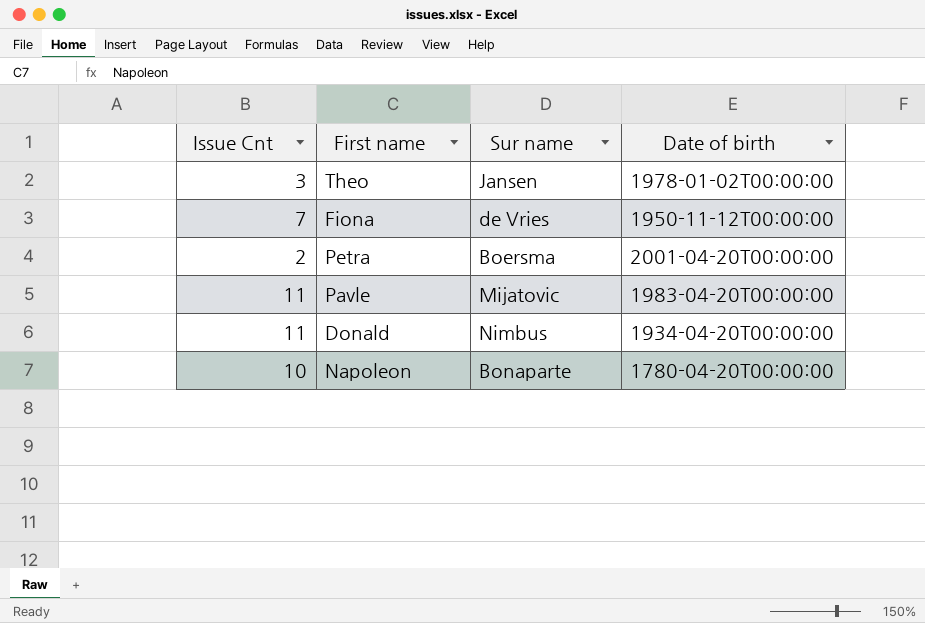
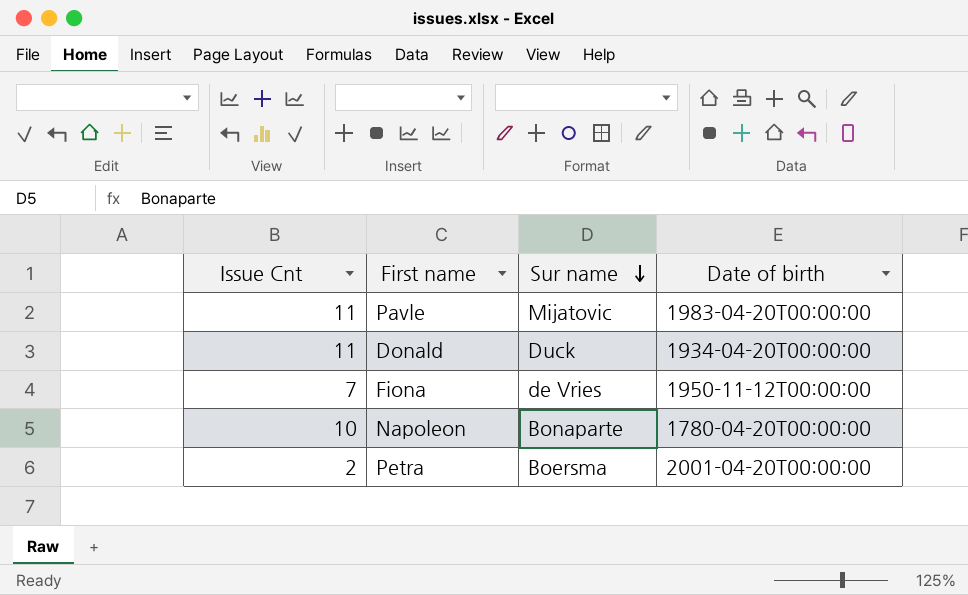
row order: none -> Sur name descending
row Theo: 3 | Jansen | 1978-01-02T00:00:00 -> none
Donald | Sur name: Nimbus -> Duck

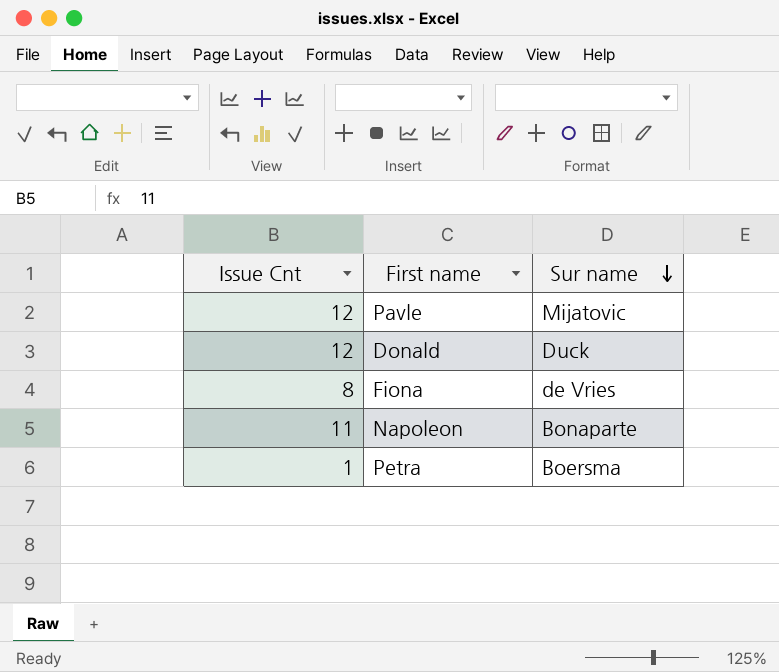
column Date of birth | position: 4 -> none
Pavle | Issue Cnt: 11 -> 12
Donald | Issue Cnt: 11 -> 12
Fiona | Issue Cnt: 7 -> 8
Napoleon | Issue Cnt: 10 -> 11
Petra | Issue Cnt: 2 -> 1

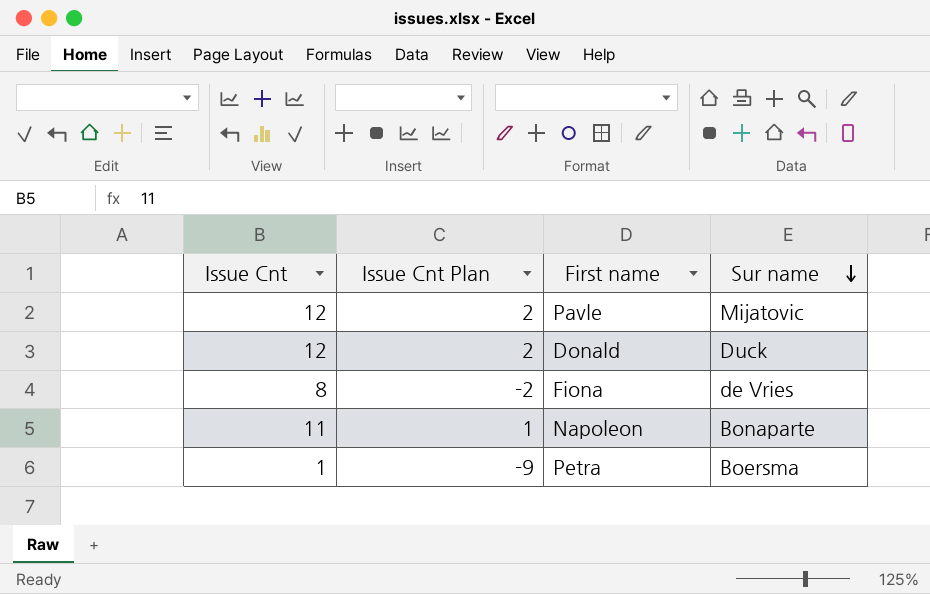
column Issue Cnt Plan | formula: none -> [Issue Cnt] - 10

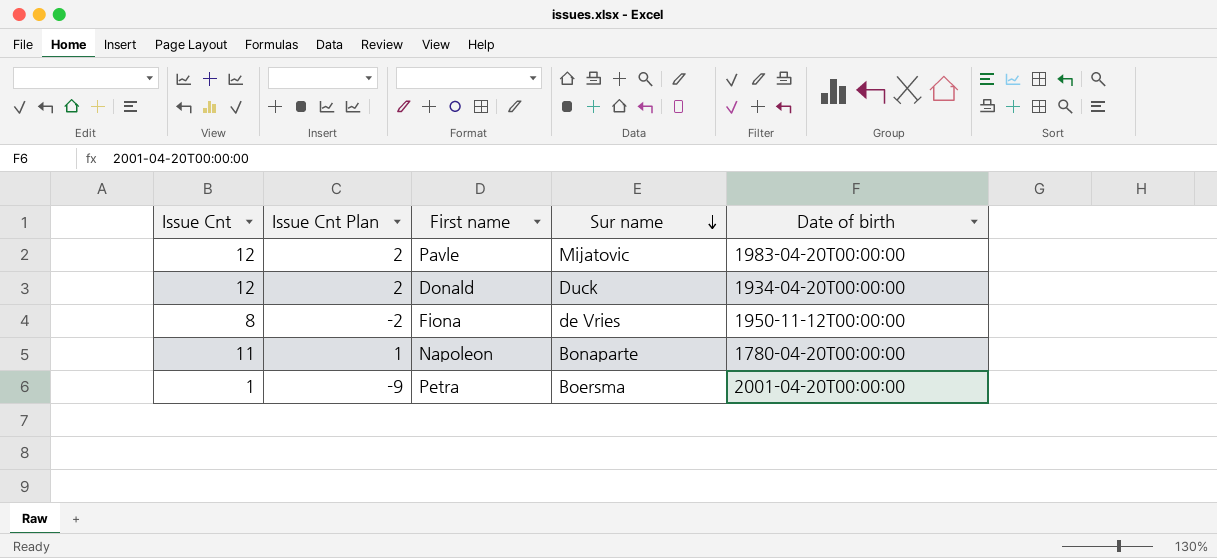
column Date of birth | position: none -> 5

